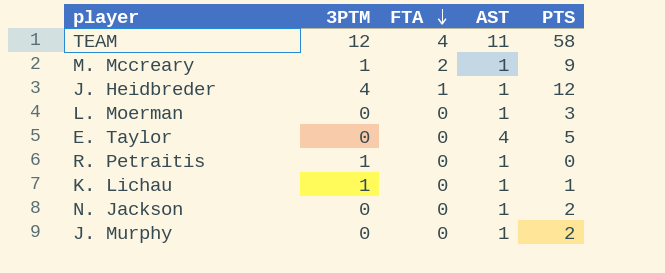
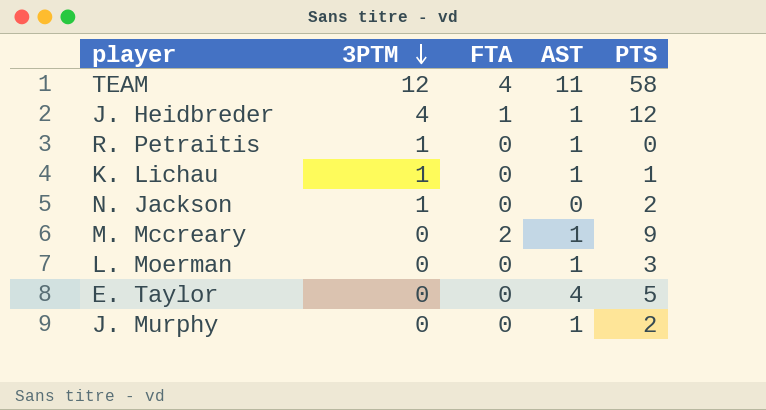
row order: FTA descending -> 3PTM descending
N. Jackson | 3PTM: 0 -> 1
N. Jackson | AST: 1 -> 0
M. Mccreary | 3PTM: 1 -> 0

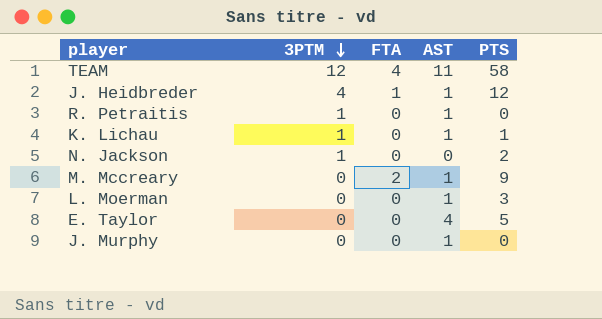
J. Murphy | PTS: 2 -> 0

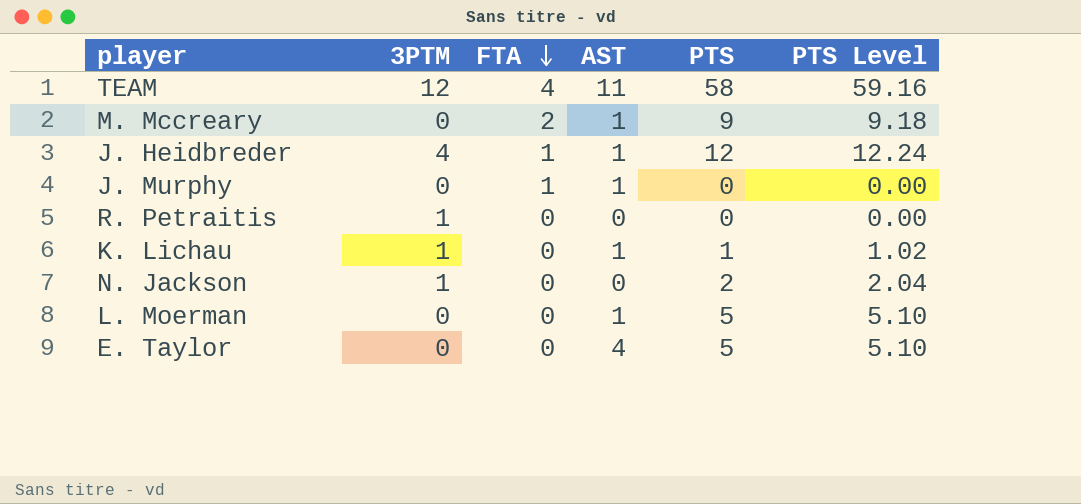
row order: 3PTM descending -> FTA descending
column PTS Level | formula: none -> [PTS] * 1.02
J. Murphy | FTA: 0 -> 1
R. Petraitis | AST: 1 -> 0
L. Moerman | PTS: 3 -> 5

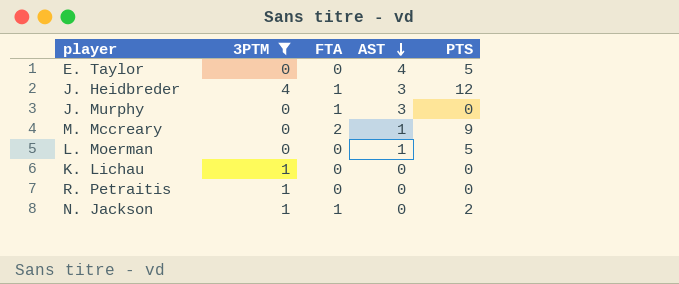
filter: none -> 3PTM != 12
row order: FTA descending -> AST descending
column PTS Level | formula: [PTS] * 1.02 -> none
J. Heidbreder | AST: 1 -> 3
J. Murphy | AST: 1 -> 3
K. Lichau | AST: 1 -> 0
K. Lichau | PTS: 1 -> 0
N. Jackson | FTA: 0 -> 1

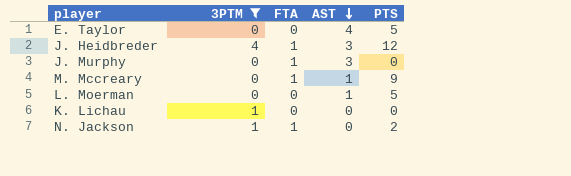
row R. Petraitis: 1 | 0 | 0 | 0 -> none
M. Mccreary | FTA: 2 -> 1

